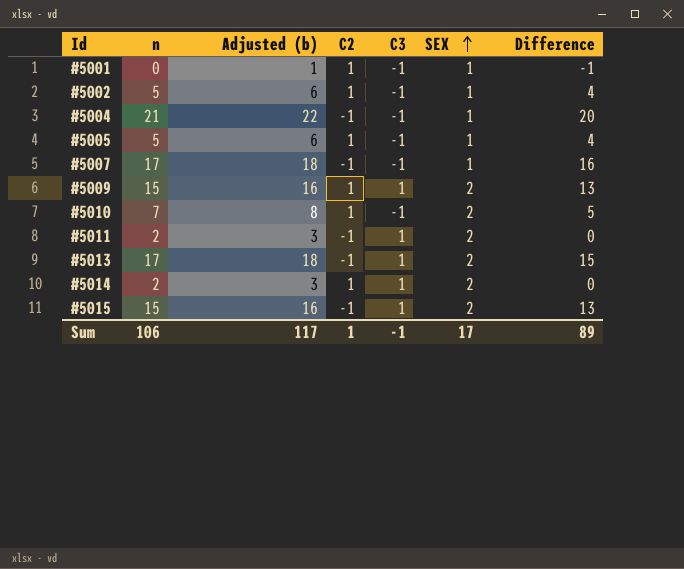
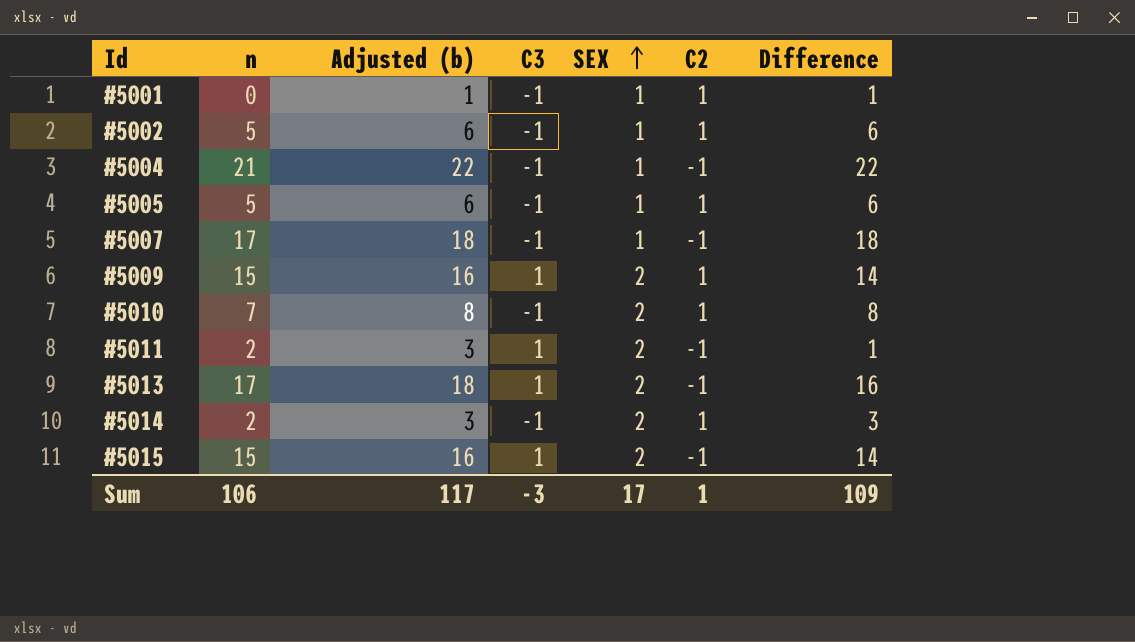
column C2 | position: 4 -> 6
column Difference | formula: [n] - [SEX] -> [n] - [C3]
#5014 | C3: 1 -> -1
Sum | C3: -1 -> -3
Sum | Difference: 89 -> 109

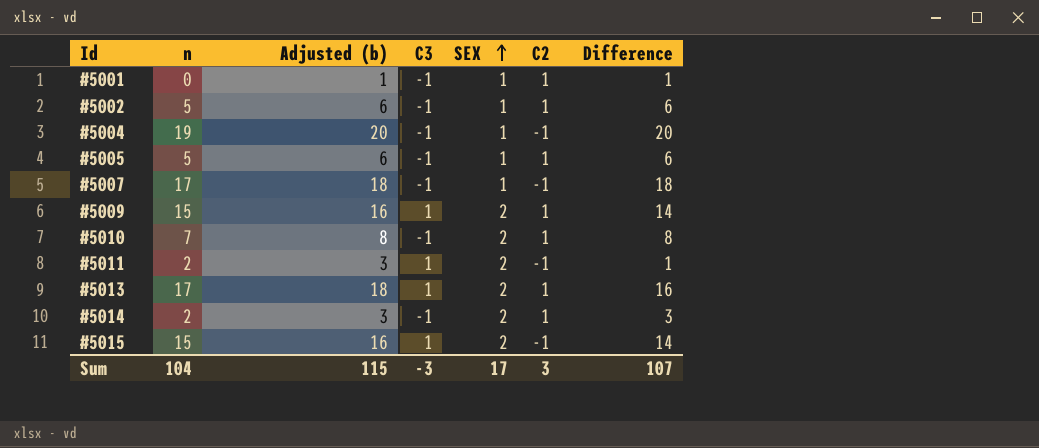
#5004 | n: 21 -> 19
#5004 | Adjusted (b): 22 -> 20
#5004 | Difference: 22 -> 20
#5013 | C2: -1 -> 1
Sum | n: 106 -> 104
Sum | Adjusted (b): 117 -> 115
Sum | C2: 1 -> 3
Sum | Difference: 109 -> 107

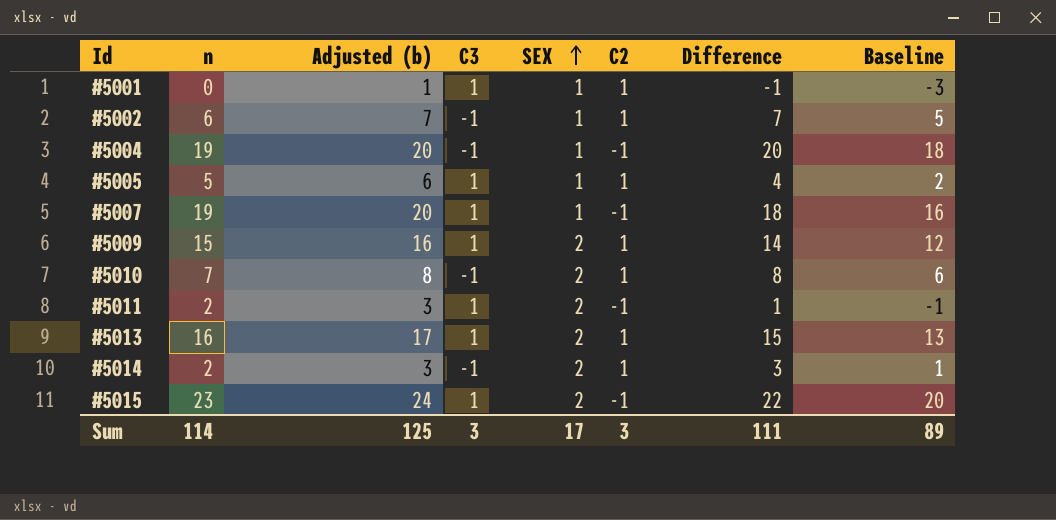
column Baseline | formula: none -> [Difference] - 2
#5001 | C3: -1 -> 1
#5001 | Difference: 1 -> -1
#5002 | n: 5 -> 6
#5002 | Adjusted (b): 6 -> 7
#5002 | Difference: 6 -> 7
#5005 | C3: -1 -> 1
#5005 | Difference: 6 -> 4
#5007 | n: 17 -> 19
#5007 | Adjusted (b): 18 -> 20
#5007 | C3: -1 -> 1
#5013 | n: 17 -> 16
#5013 | Adjusted (b): 18 -> 17
#5013 | Difference: 16 -> 15
#5015 | n: 15 -> 23
#5015 | Adjusted (b): 16 -> 24
#5015 | Difference: 14 -> 22
Sum | n: 104 -> 114
Sum | Adjusted (b): 115 -> 125
Sum | C3: -3 -> 3
Sum | Difference: 107 -> 111

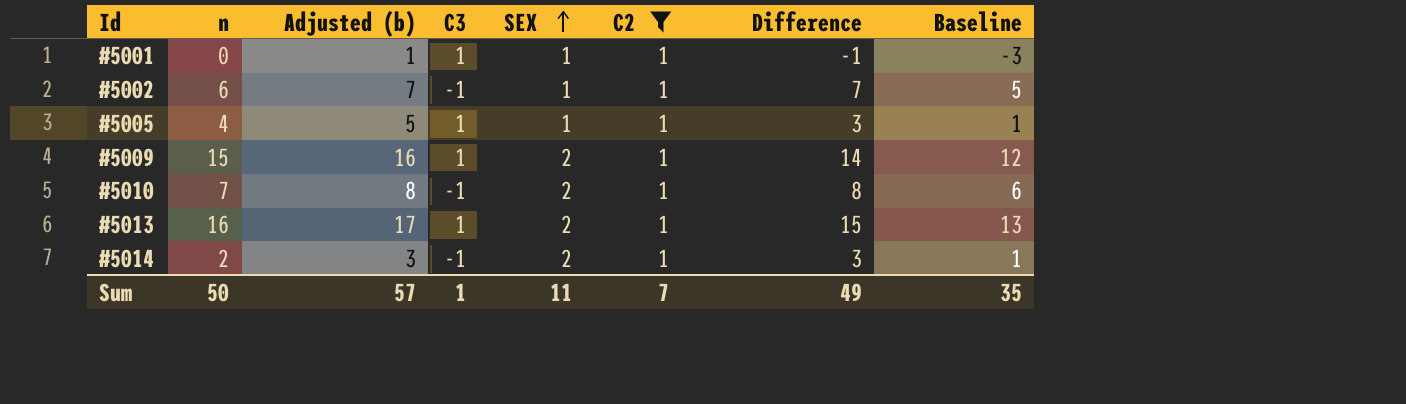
filter: none -> C2 = 1
#5005 | n: 5 -> 4
#5005 | Adjusted (b): 6 -> 5
#5005 | Difference: 4 -> 3
#5005 | Baseline: 2 -> 1
Sum | n: 114 -> 50
Sum | Adjusted (b): 125 -> 57
Sum | C3: 3 -> 1
Sum | SEX: 17 -> 11
Sum | C2: 3 -> 7
Sum | Difference: 111 -> 49
Sum | Baseline: 89 -> 35

